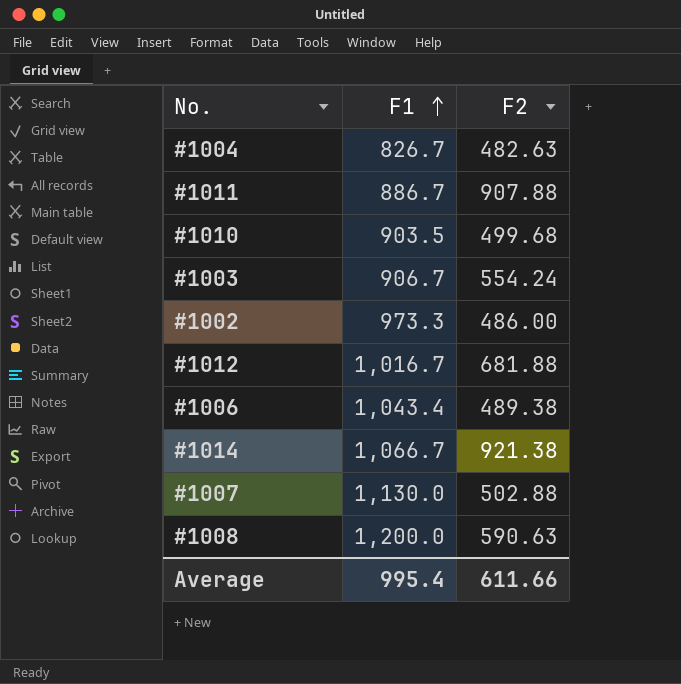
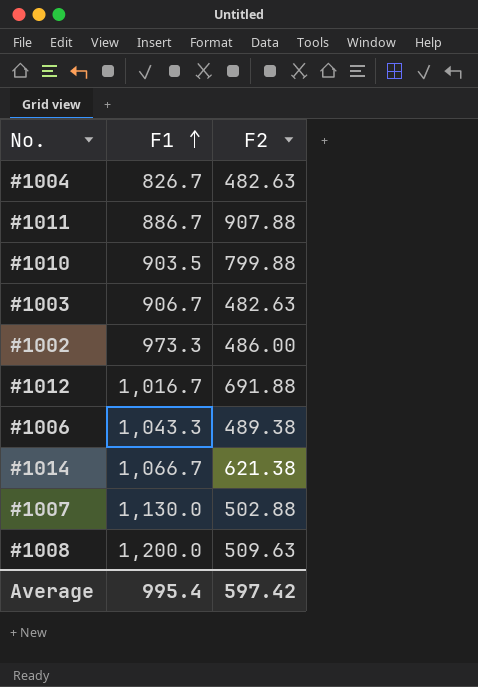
#1010 | F2: 499.68 -> 799.88
#1003 | F2: 554.24 -> 482.63
#1012 | F2: 681.88 -> 691.88
#1006 | F1: 1,043.4 -> 1,043.3
#1014 | F2: 921.38 -> 621.38
#1008 | F2: 590.63 -> 509.63
Average | F2: 611.66 -> 597.42

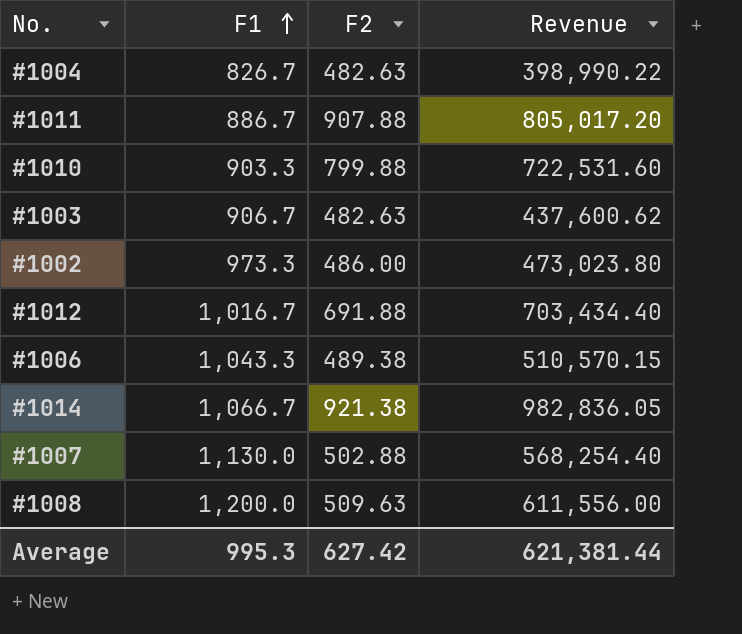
column Revenue | formula: none -> [F1] * [F2]
#1010 | F1: 903.5 -> 903.3
#1014 | F2: 621.38 -> 921.38
Average | F1: 995.4 -> 995.3
Average | F2: 597.42 -> 627.42

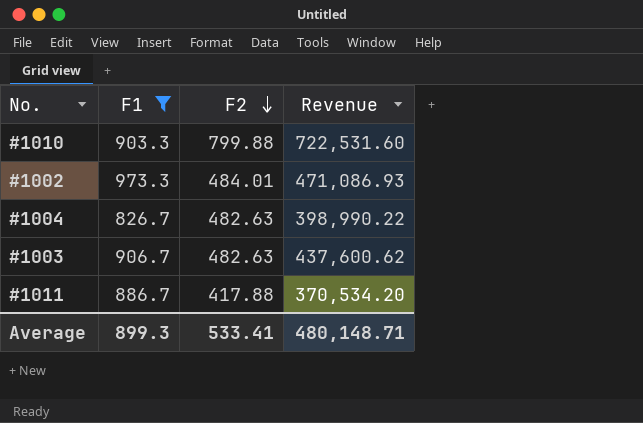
filter: none -> F1 <= 973.3
row order: F1 ascending -> F2 descending
#1002 | F2: 486.00 -> 484.01
#1002 | Revenue: 473,023.80 -> 471,086.93
#1011 | F2: 907.88 -> 417.88
#1011 | Revenue: 805,017.20 -> 370,534.20
Average | F1: 995.3 -> 899.3
Average | F2: 627.42 -> 533.41
Average | Revenue: 621,381.44 -> 480,148.71

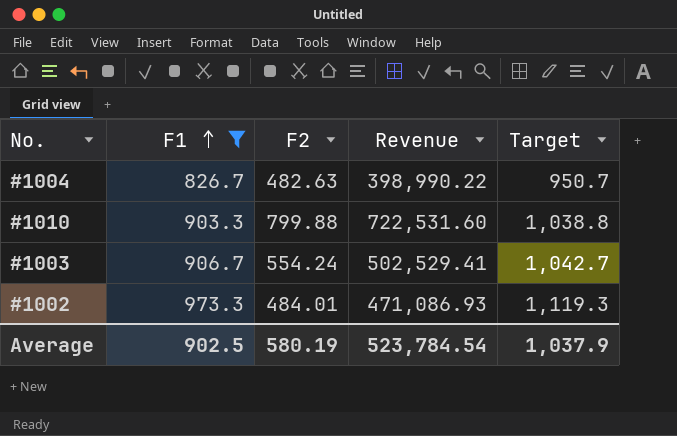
row order: F2 descending -> F1 ascending
column Target | formula: none -> [F1] * 1.15
row #1011: 886.7 | 417.88 | 370,534.20 -> none
#1003 | F2: 482.63 -> 554.24
#1003 | Revenue: 437,600.62 -> 502,529.41
Average | F1: 899.3 -> 902.5
Average | F2: 533.41 -> 580.19
Average | Revenue: 480,148.71 -> 523,784.54

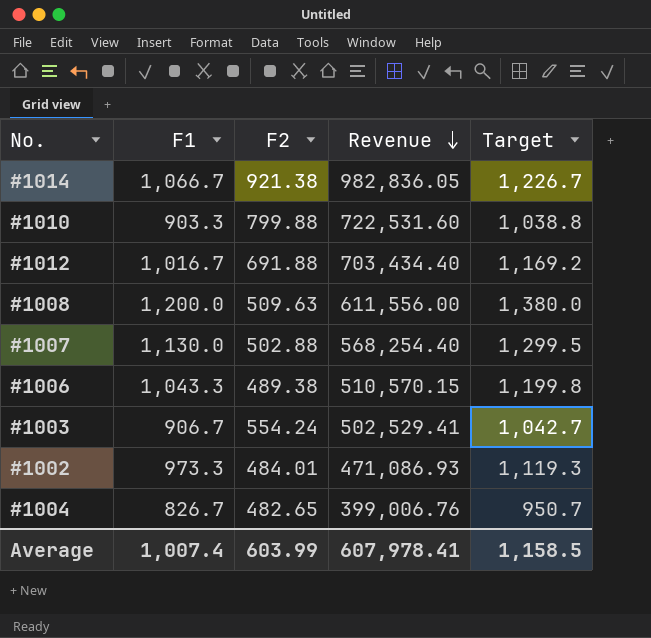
filter: F1 <= 973.3 -> none
row order: F1 ascending -> Revenue descending
#1004 | F2: 482.63 -> 482.65
#1004 | Revenue: 398,990.22 -> 399,006.76
Average | F1: 902.5 -> 1,007.4
Average | F2: 580.19 -> 603.99
Average | Revenue: 523,784.54 -> 607,978.41
Average | Target: 1,037.9 -> 1,158.5

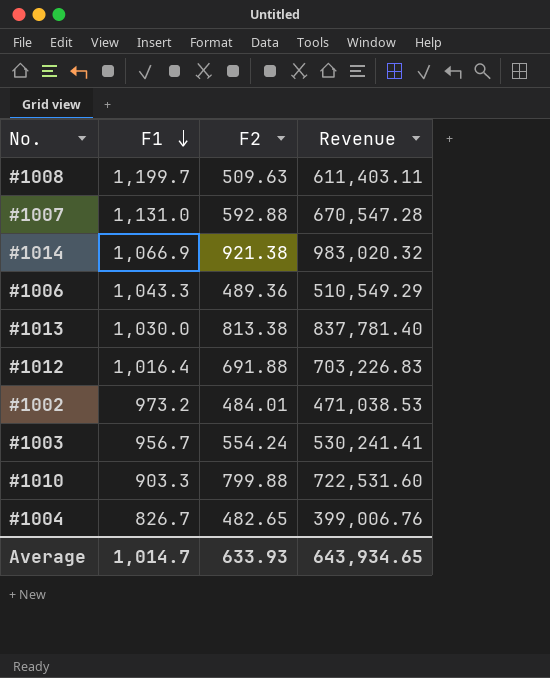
row order: Revenue descending -> F1 descending
column Target | formula: [F1] * 1.15 -> none
#1008 | F1: 1,200.0 -> 1,199.7
#1008 | Revenue: 611,556.00 -> 611,403.11
#1007 | F1: 1,130.0 -> 1,131.0
#1007 | F2: 502.88 -> 592.88
#1007 | Revenue: 568,254.40 -> 670,547.28
#1014 | F1: 1,066.7 -> 1,066.9
#1014 | Revenue: 982,836.05 -> 983,020.32
#1006 | F2: 489.38 -> 489.36
#1006 | Revenue: 510,570.15 -> 510,549.29
row #1013: none -> 1,030.0 | 813.38 | 837,781.40
#1012 | F1: 1,016.7 -> 1,016.4
#1012 | Revenue: 703,434.40 -> 703,226.83
#1002 | F1: 973.3 -> 973.2
#1002 | Revenue: 471,086.93 -> 471,038.53
#1003 | F1: 906.7 -> 956.7
#1003 | Revenue: 502,529.41 -> 530,241.41
Average | F1: 1,007.4 -> 1,014.7
Average | F2: 603.99 -> 633.93
Average | Revenue: 607,978.41 -> 643,934.65

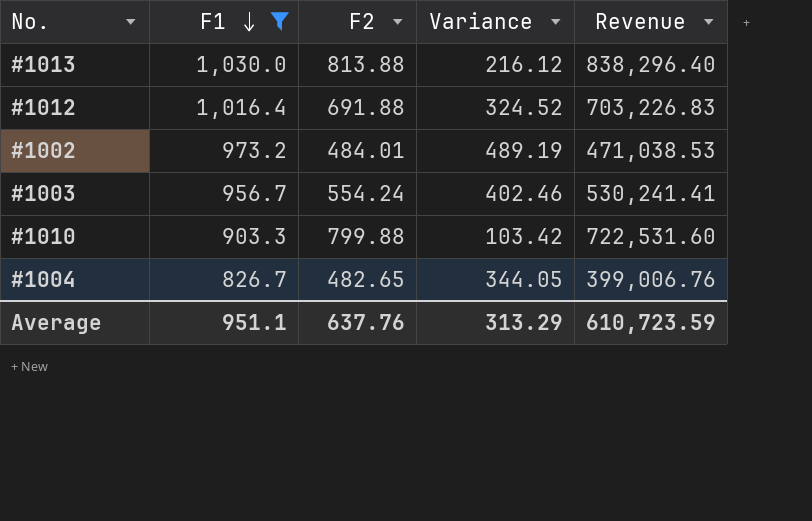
filter: none -> F1 <= 1,030.0
column Variance | formula: none -> [F1] - [F2]
#1013 | F2: 813.38 -> 813.88
#1013 | Revenue: 837,781.40 -> 838,296.40
Average | F1: 1,014.7 -> 951.1
Average | F2: 633.93 -> 637.76
Average | Revenue: 643,934.65 -> 610,723.59

